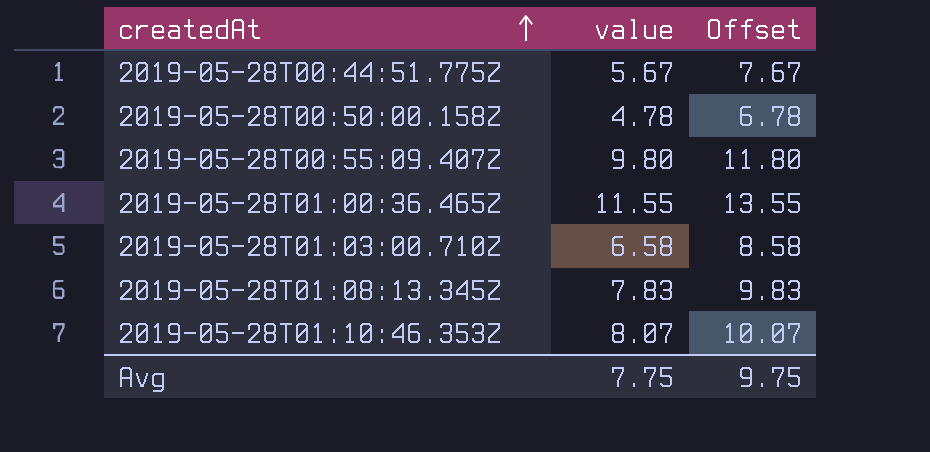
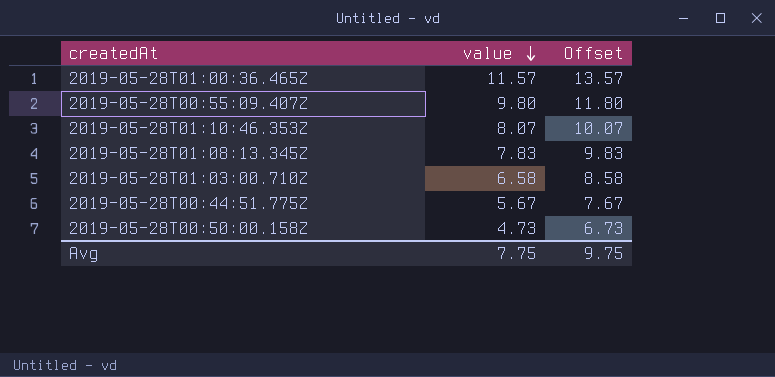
row order: createdAt ascending -> value descending
2019-05-28T01:00:36.465Z | value: 11.55 -> 11.57
2019-05-28T01:00:36.465Z | Offset: 13.55 -> 13.57
2019-05-28T00:50:00.158Z | value: 4.78 -> 4.73
2019-05-28T00:50:00.158Z | Offset: 6.78 -> 6.73

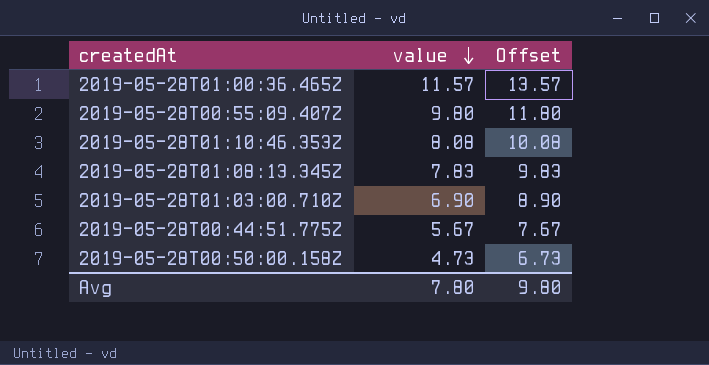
2019-05-28T01:10:46.353Z | value: 8.07 -> 8.08
2019-05-28T01:10:46.353Z | Offset: 10.07 -> 10.08
2019-05-28T01:03:00.710Z | value: 6.58 -> 6.90
2019-05-28T01:03:00.710Z | Offset: 8.58 -> 8.90
Avg | value: 7.75 -> 7.80
Avg | Offset: 9.75 -> 9.80

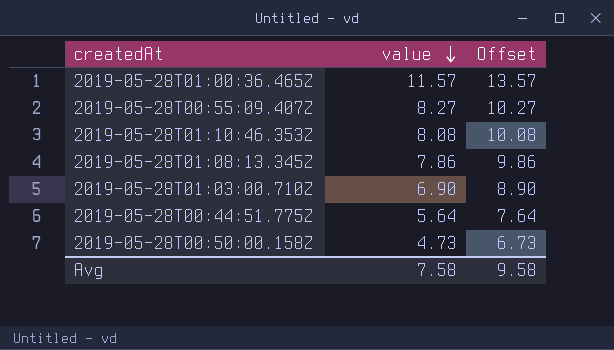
2019-05-28T00:55:09.407Z | value: 9.80 -> 8.27
2019-05-28T00:55:09.407Z | Offset: 11.80 -> 10.27
2019-05-28T01:08:13.345Z | value: 7.83 -> 7.86
2019-05-28T01:08:13.345Z | Offset: 9.83 -> 9.86
2019-05-28T00:44:51.775Z | value: 5.67 -> 5.64
2019-05-28T00:44:51.775Z | Offset: 7.67 -> 7.64
Avg | value: 7.80 -> 7.58
Avg | Offset: 9.80 -> 9.58

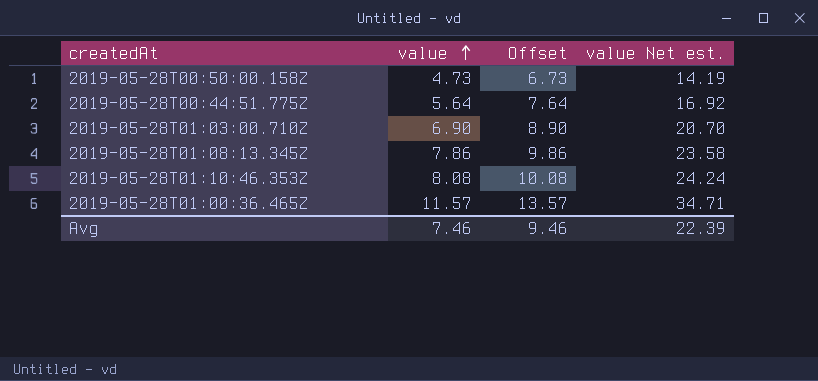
row order: value descending -> value ascending
column value Net est. | formula: none -> [value] * 3
row 2019-05-28T00:55:09.407Z: 8.27 | 10.27 -> none
Avg | value: 7.58 -> 7.46
Avg | Offset: 9.58 -> 9.46

